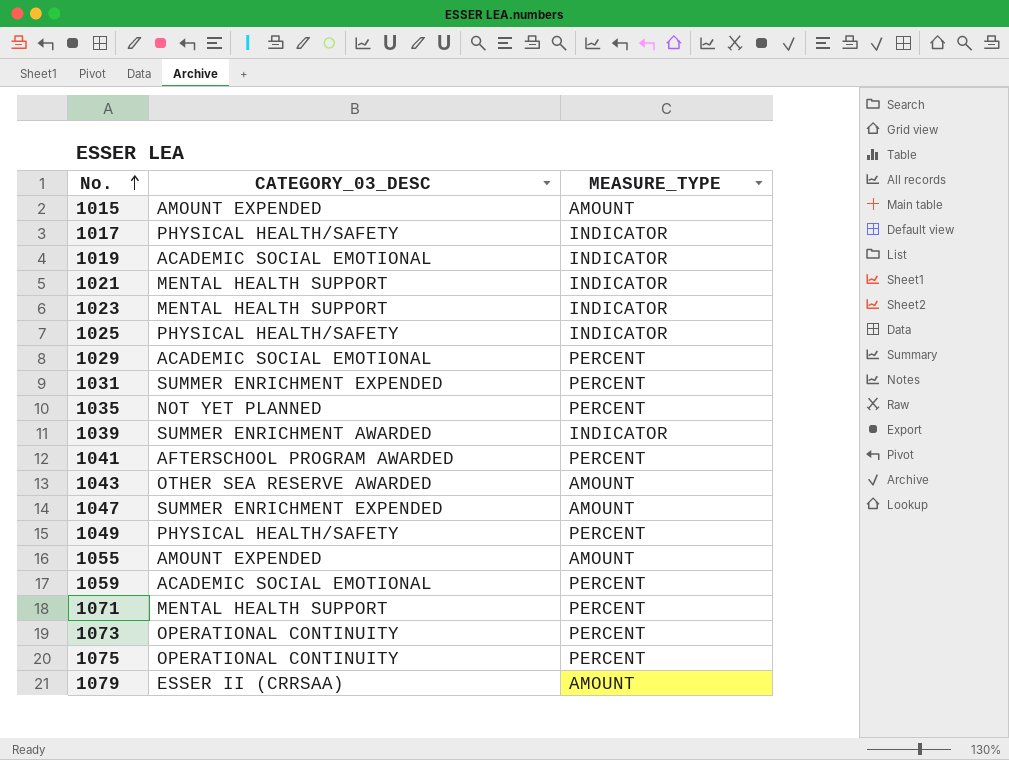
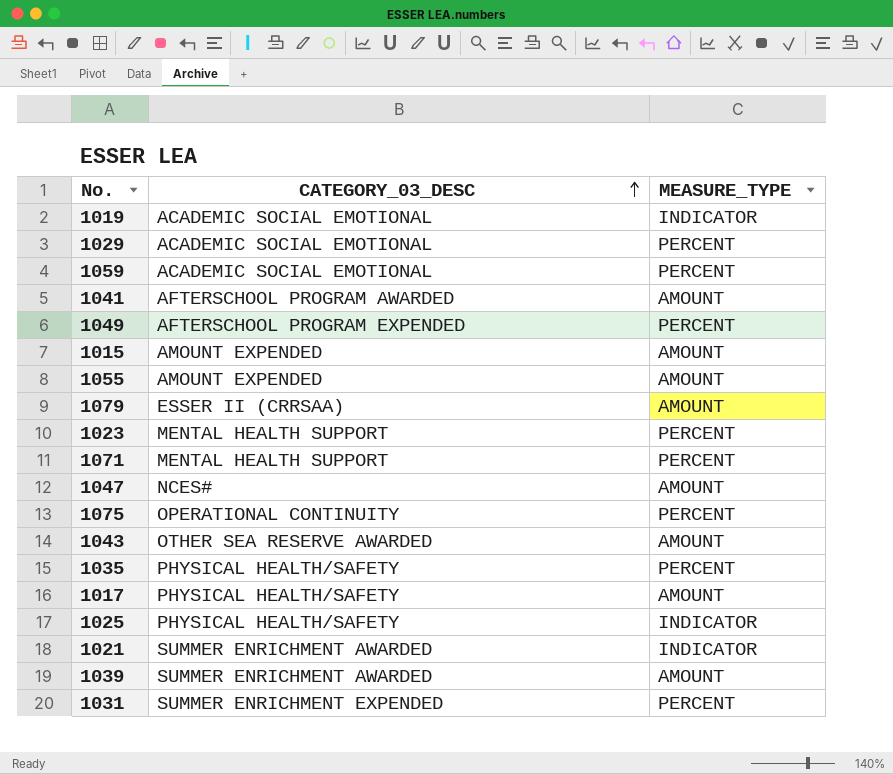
row order: No. ascending -> CATEGORY_03_DESC ascending
row 1073: OPERATIONAL CONTINUITY | PERCENT -> none
1041 | MEASURE_TYPE: PERCENT -> AMOUNT
1049 | CATEGORY_03_DESC: PHYSICAL HEALTH/SAFETY -> AFTERSCHOOL PROGRAM EXPENDED
1023 | MEASURE_TYPE: INDICATOR -> PERCENT
1047 | CATEGORY_03_DESC: SUMMER ENRICHMENT EXPENDED -> NCES#
1035 | CATEGORY_03_DESC: NOT YET PLANNED -> PHYSICAL HEALTH/SAFETY
1017 | MEASURE_TYPE: INDICATOR -> AMOUNT
1021 | CATEGORY_03_DESC: MENTAL HEALTH SUPPORT -> SUMMER ENRICHMENT AWARDED
1039 | MEASURE_TYPE: INDICATOR -> AMOUNT

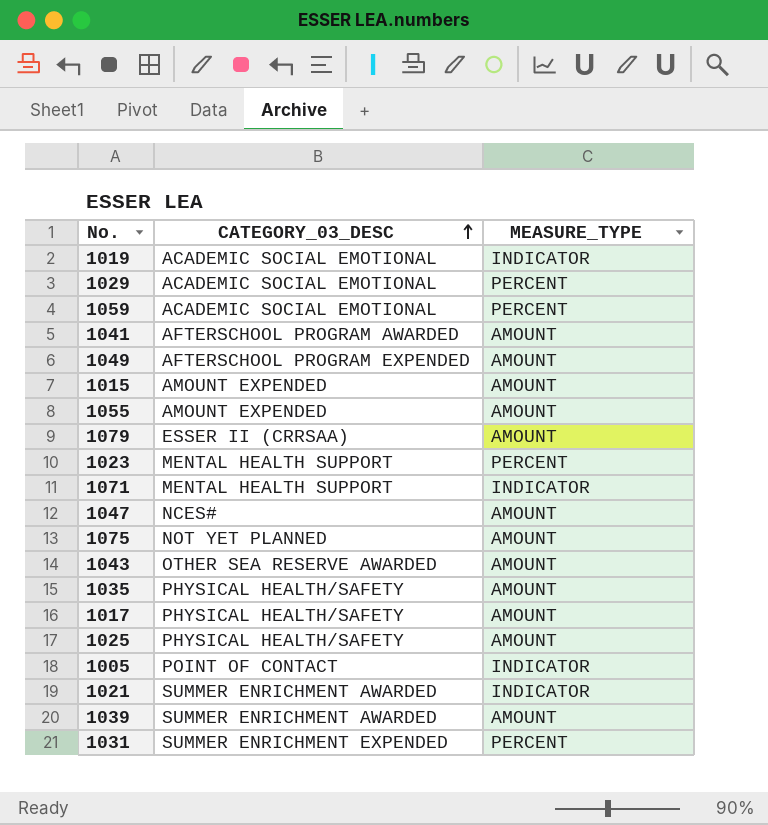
1049 | MEASURE_TYPE: PERCENT -> AMOUNT
1071 | MEASURE_TYPE: PERCENT -> INDICATOR
1075 | CATEGORY_03_DESC: OPERATIONAL CONTINUITY -> NOT YET PLANNED
1075 | MEASURE_TYPE: PERCENT -> AMOUNT
1035 | MEASURE_TYPE: PERCENT -> AMOUNT
1025 | MEASURE_TYPE: INDICATOR -> AMOUNT
row 1005: none -> POINT OF CONTACT | INDICATOR

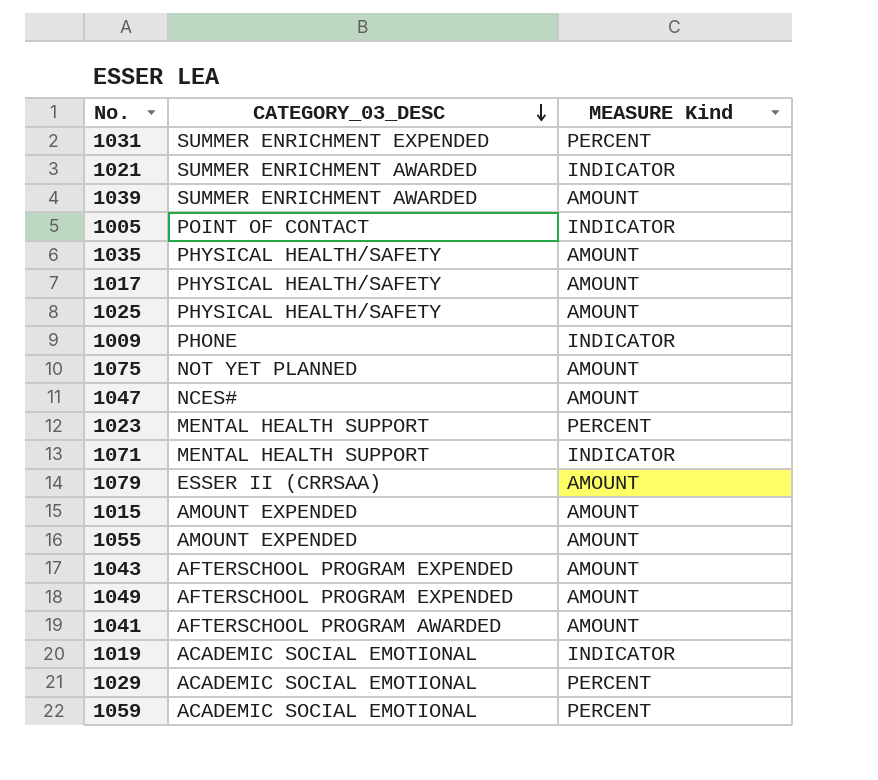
row order: CATEGORY_03_DESC ascending -> CATEGORY_03_DESC descending
column name: MEASURE_TYPE -> MEASURE Kind
row 1009: none -> PHONE | INDICATOR
1043 | CATEGORY_03_DESC: OTHER SEA RESERVE AWARDED -> AFTERSCHOOL PROGRAM EXPENDED

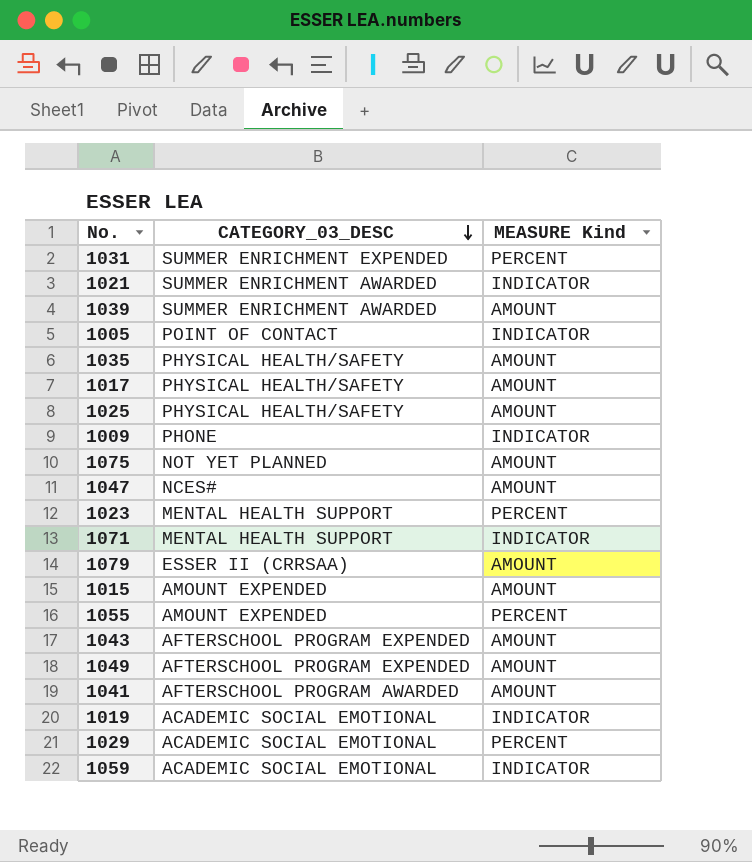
1055 | MEASURE Kind: AMOUNT -> PERCENT
1059 | MEASURE Kind: PERCENT -> INDICATOR

